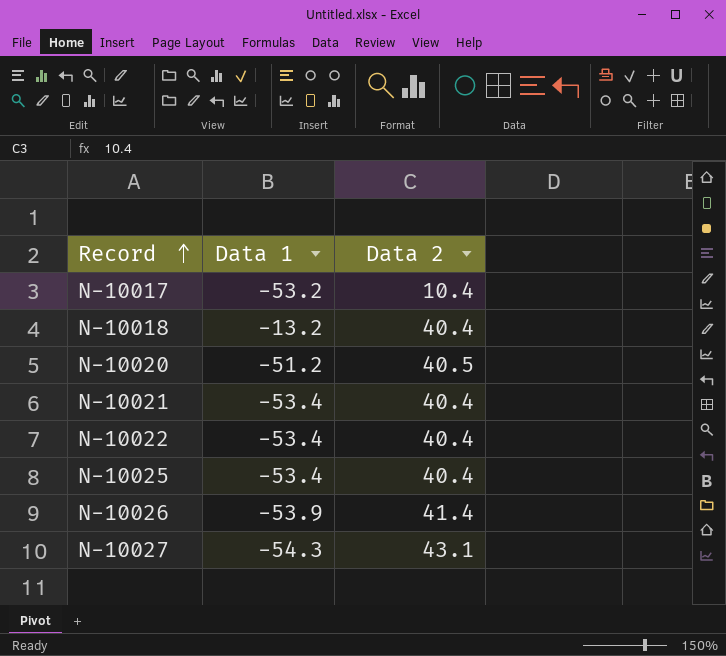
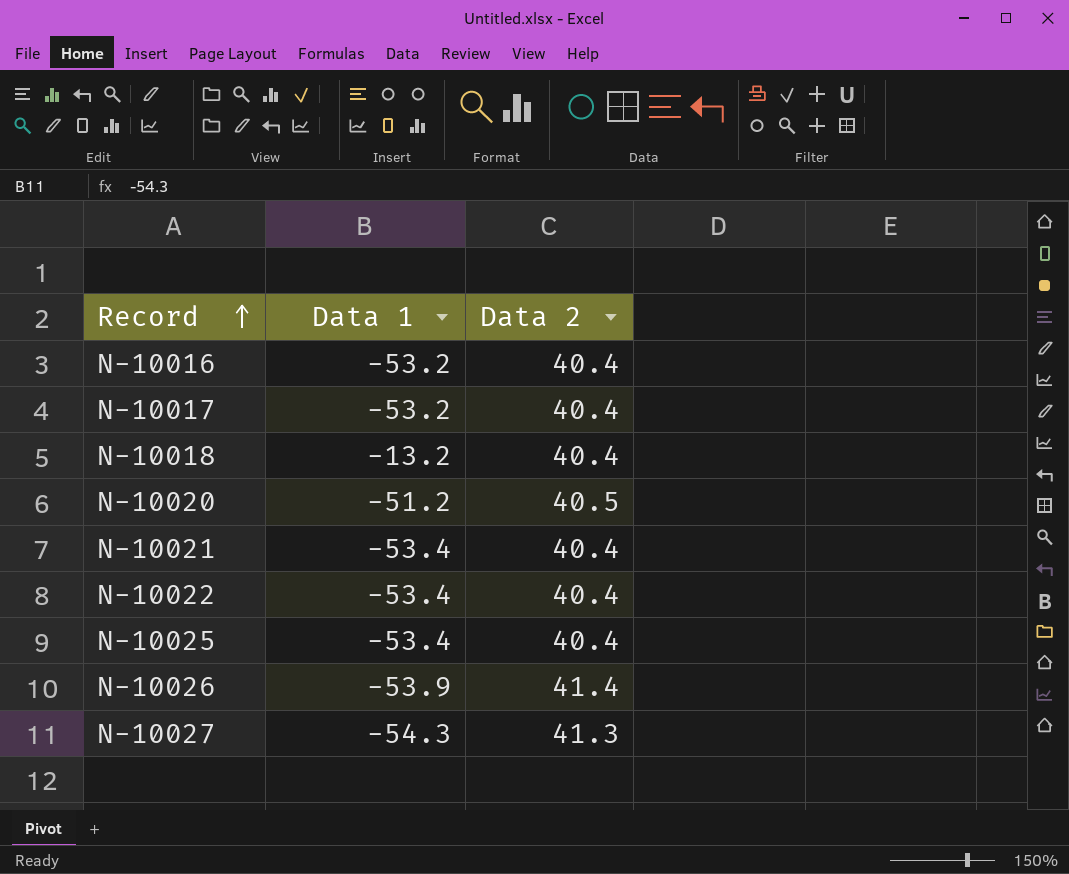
row N-10016: none -> -53.2 | 40.4
N-10017 | Data 2: 10.4 -> 40.4
N-10027 | Data 2: 43.1 -> 41.3

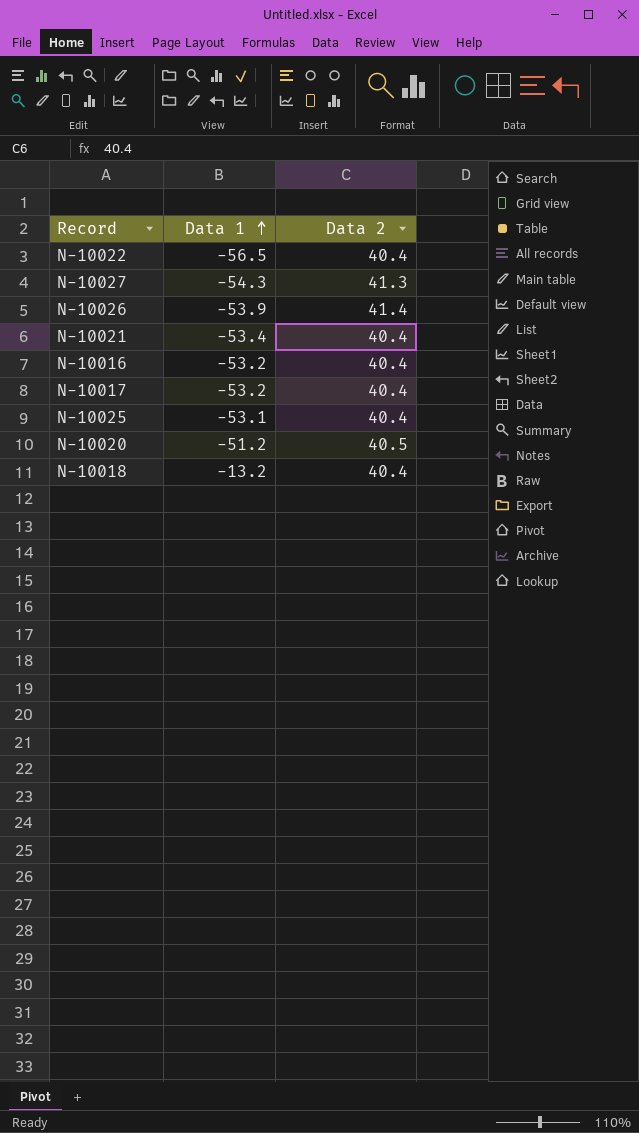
row order: Record ascending -> Data 1 ascending
N-10022 | Data 1: -53.4 -> -56.5
N-10025 | Data 1: -53.4 -> -53.1

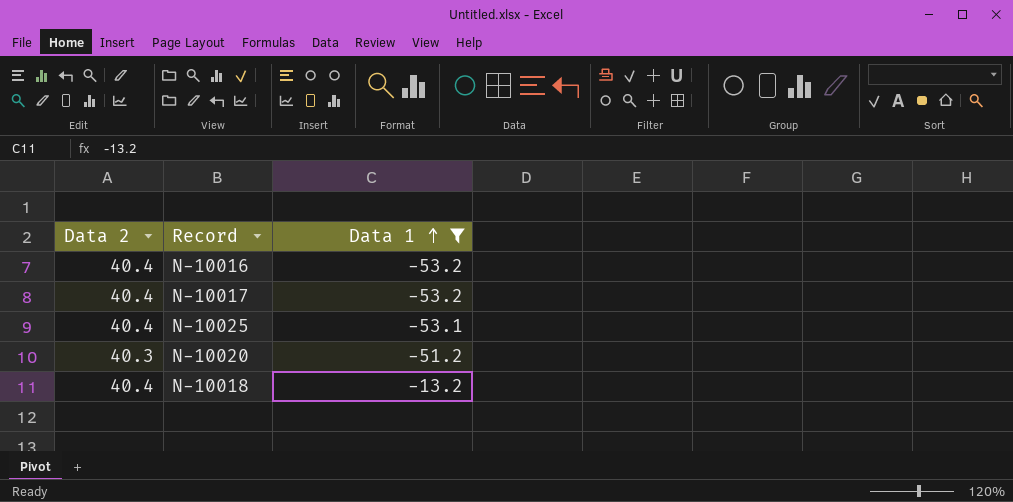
filter: none -> Data 1 >= -53.2
column Data 2 | position: 3 -> 1
N-10020 | Data 2: 40.5 -> 40.3

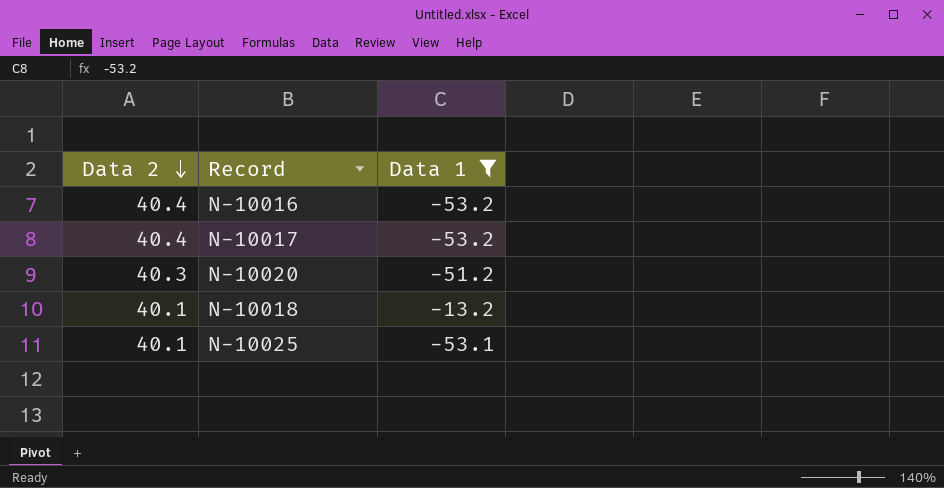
row order: Data 1 ascending -> Data 2 descending
N-10018 | Data 2: 40.4 -> 40.1
N-10025 | Data 2: 40.4 -> 40.1

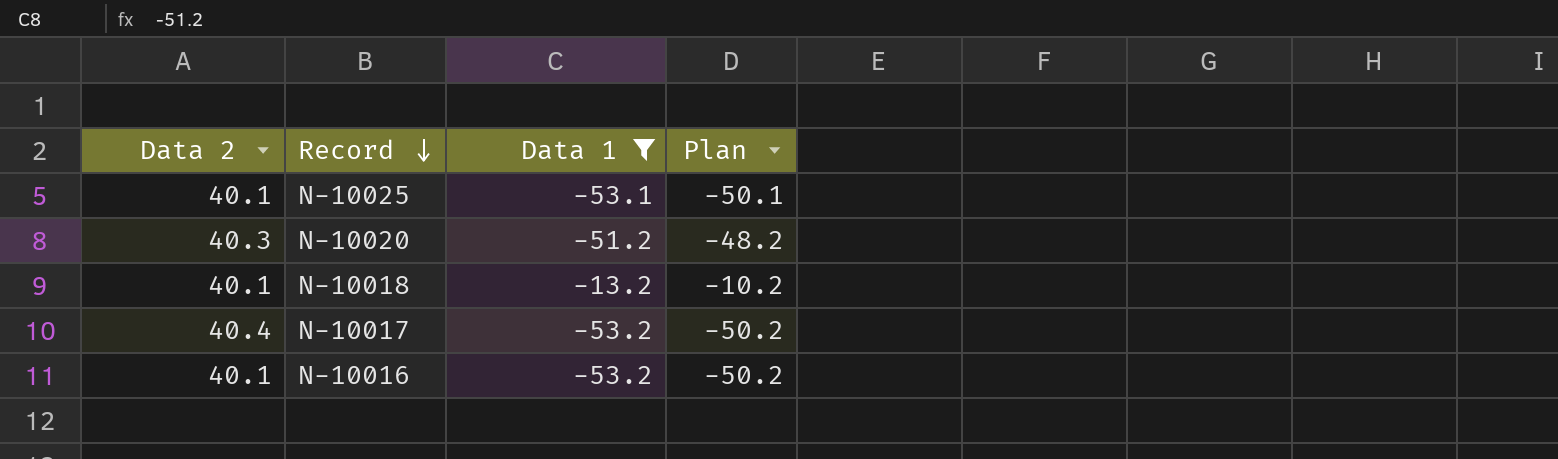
row order: Data 2 descending -> Record descending
column Plan | formula: none -> [Data 1] + 3
N-10016 | Data 2: 40.4 -> 40.1

